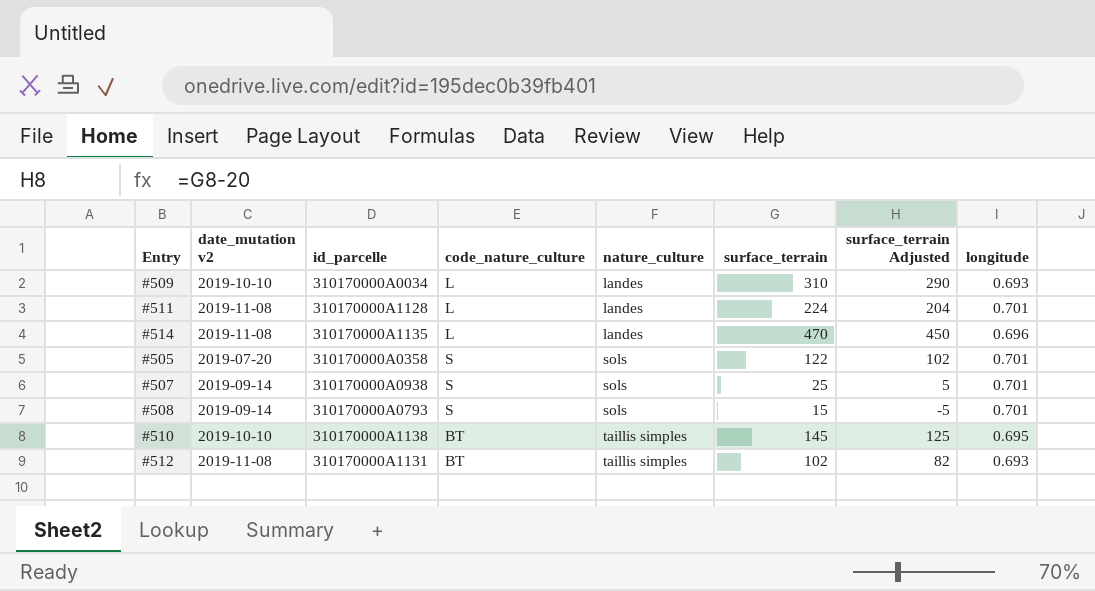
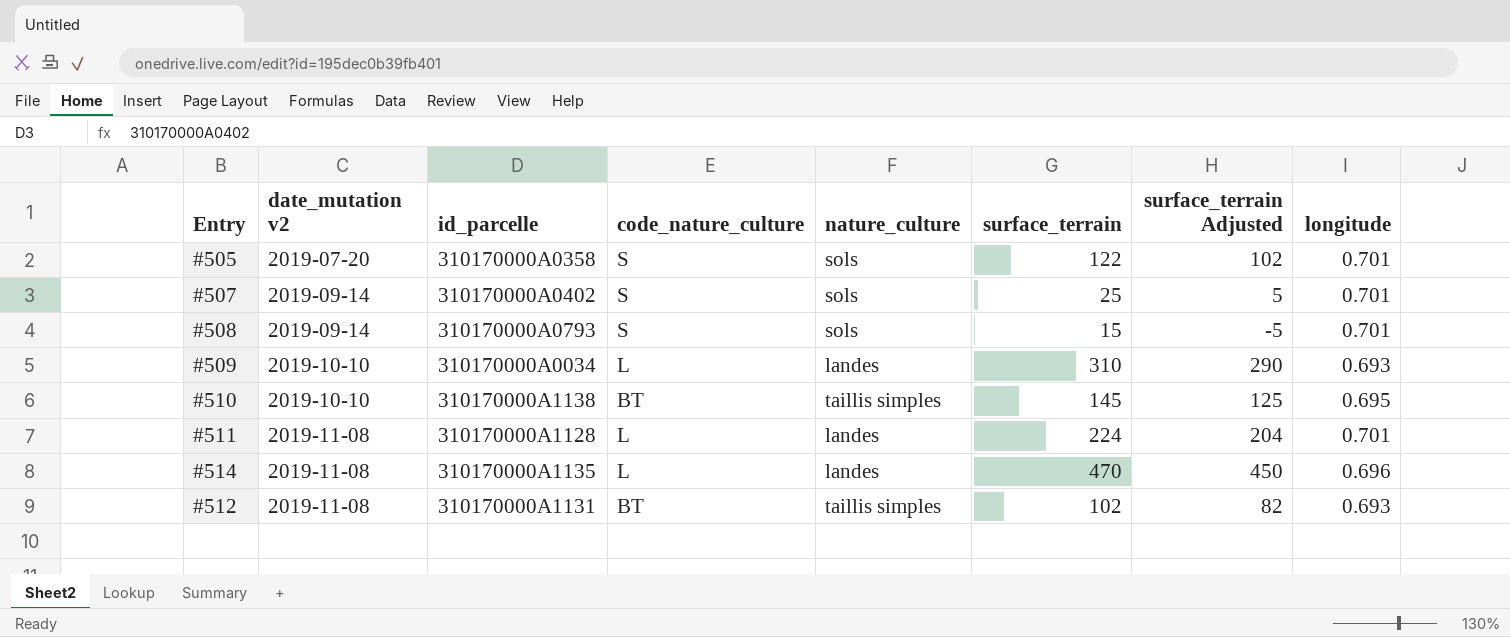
row order: nature_culture ascending -> date_mutation v2 ascending
#507 | id_parcelle: 310170000A0938 -> 310170000A0402

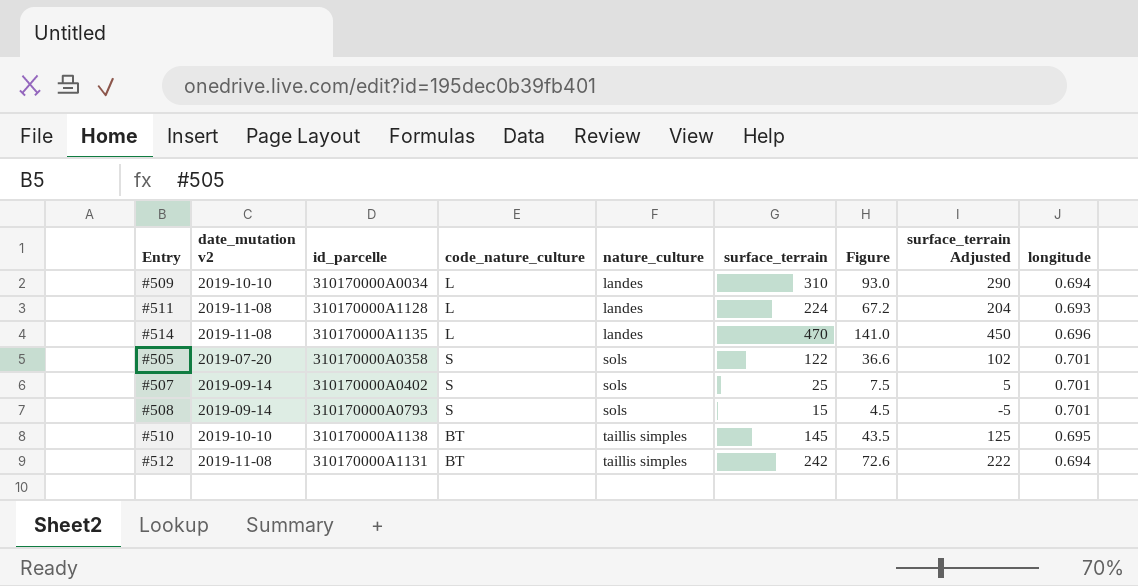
row order: date_mutation v2 ascending -> nature_culture ascending
column Figure | formula: none -> [surface_terrain] * 0.3
#509 | longitude: 0.693 -> 0.694
#511 | longitude: 0.701 -> 0.693
#512 | surface_terrain: 102 -> 242
#512 | surface_terrain Adjusted: 82 -> 222
#512 | longitude: 0.693 -> 0.694

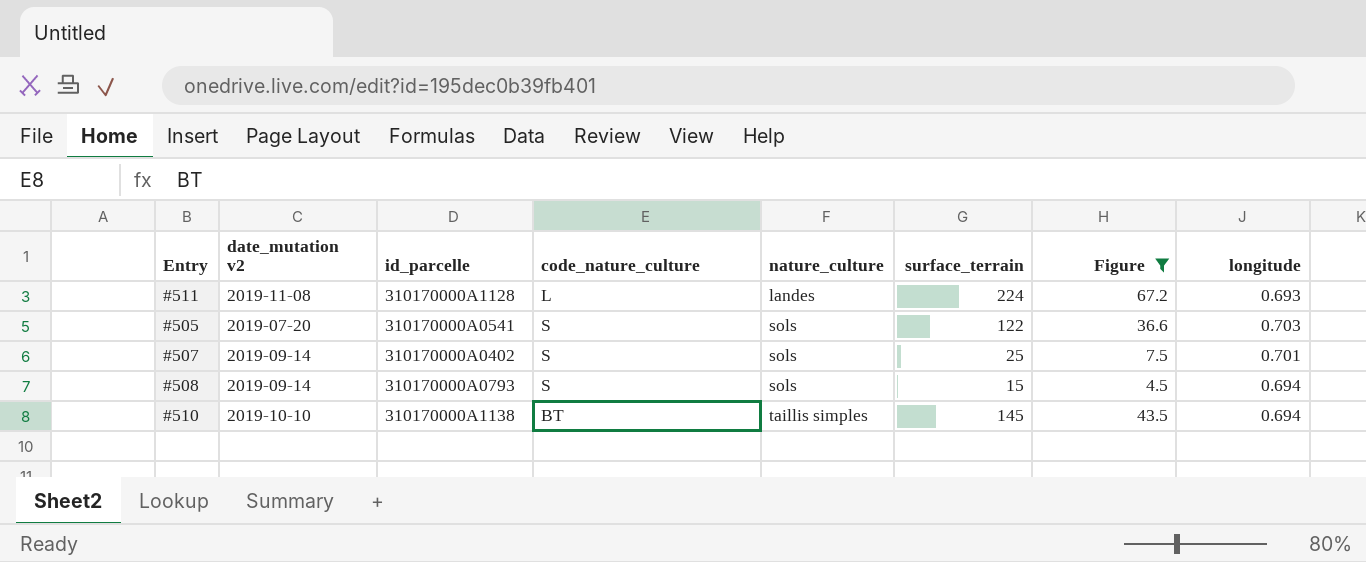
filter: none -> Figure <= 67.2
column surface_terrain Adjusted | formula: [surface_terrain] - 20 -> none
#505 | id_parcelle: 310170000A0358 -> 310170000A0541
#505 | longitude: 0.701 -> 0.703
#508 | longitude: 0.701 -> 0.694
#510 | longitude: 0.695 -> 0.694

